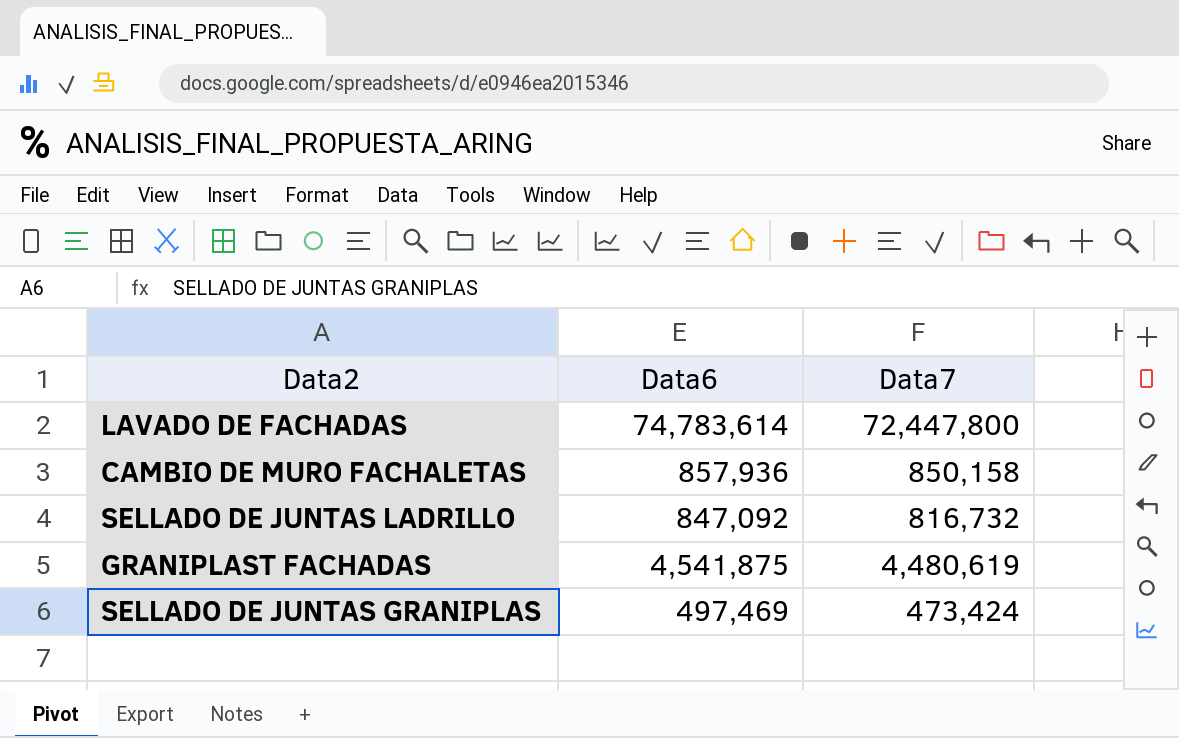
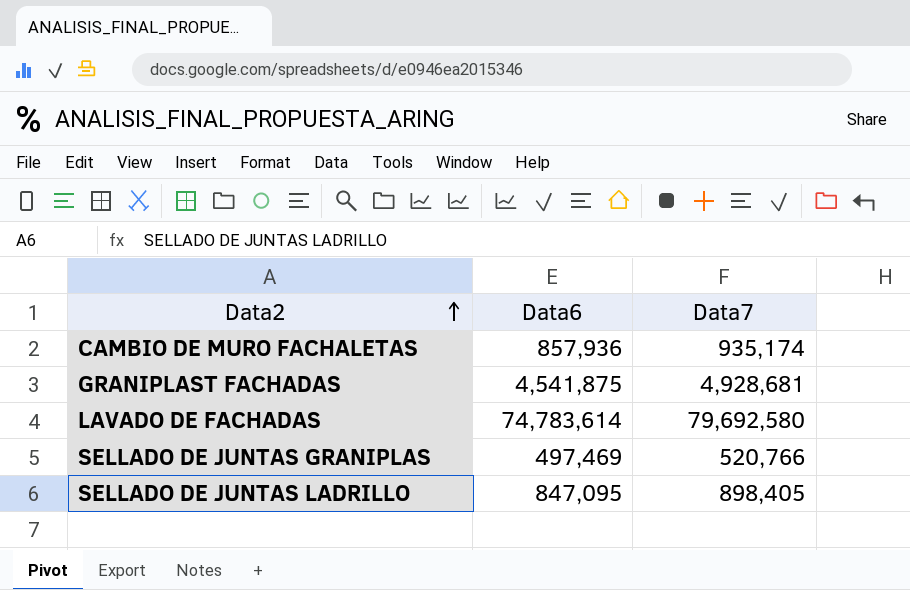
row order: none -> Data2 ascending
CAMBIO DE MURO FACHALETAS | Data7: 850,158 -> 935,174
GRANIPLAST FACHADAS | Data7: 4,480,619 -> 4,928,681
LAVADO DE FACHADAS | Data7: 72,447,800 -> 79,692,580
SELLADO DE JUNTAS GRANIPLAS | Data7: 473,424 -> 520,766
SELLADO DE JUNTAS LADRILLO | Data6: 847,092 -> 847,095
SELLADO DE JUNTAS LADRILLO | Data7: 816,732 -> 898,405

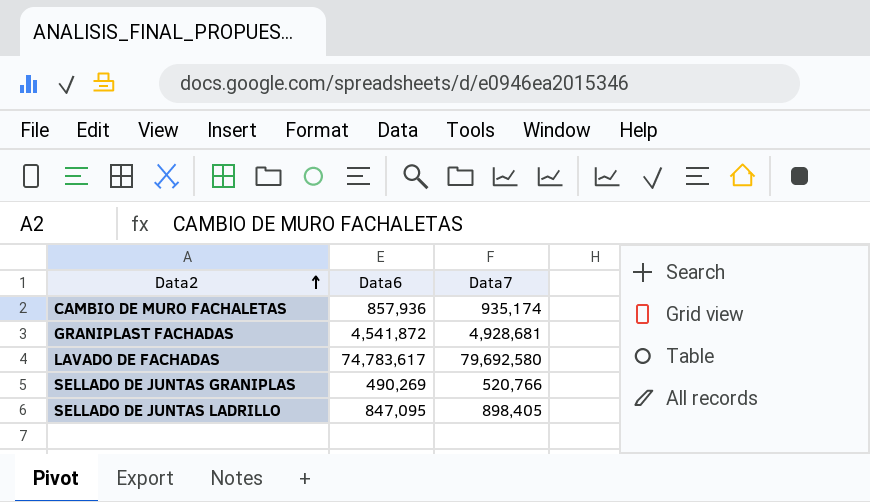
GRANIPLAST FACHADAS | Data6: 4,541,875 -> 4,541,872
LAVADO DE FACHADAS | Data6: 74,783,614 -> 74,783,617
SELLADO DE JUNTAS GRANIPLAS | Data6: 497,469 -> 490,269

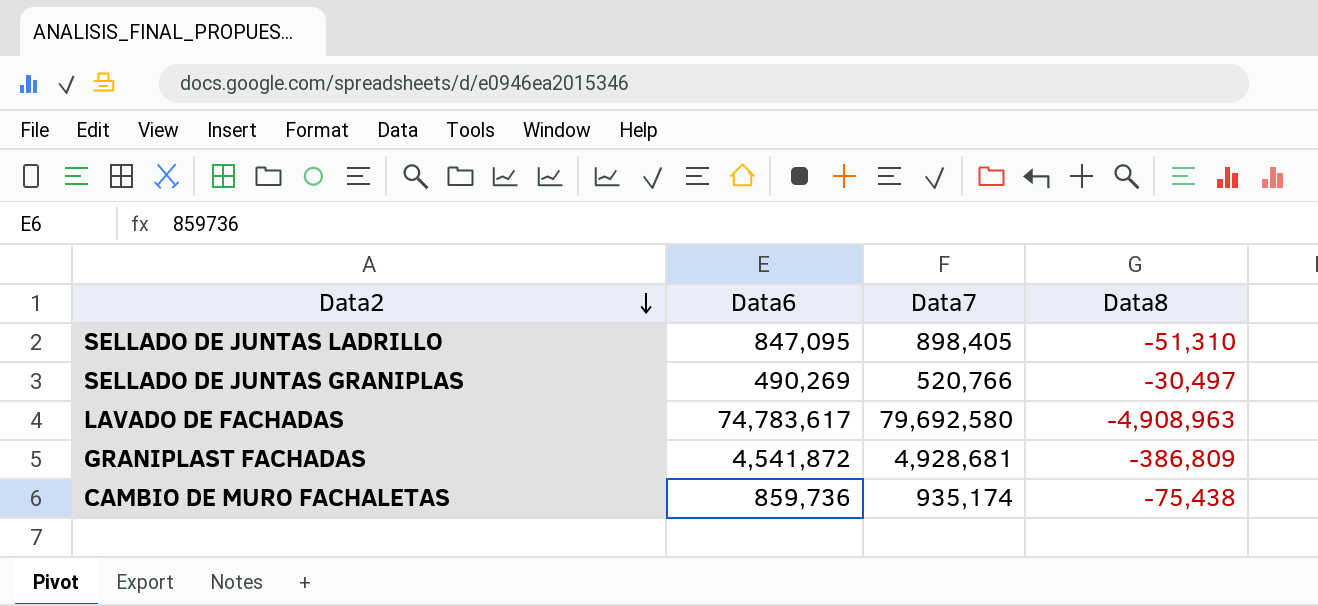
row order: Data2 ascending -> Data2 descending
column Data8 | formula: none -> [Data6] - [Data7]
CAMBIO DE MURO FACHALETAS | Data6: 857,936 -> 859,736

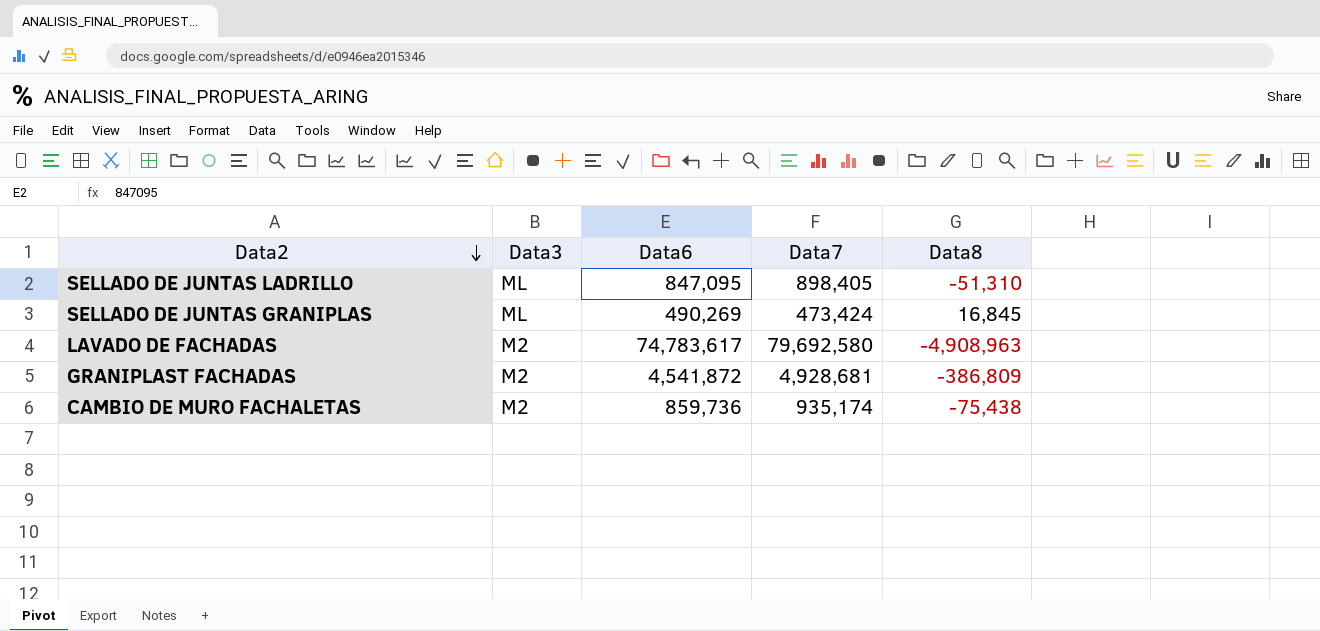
column Data3 | position: none -> 2
SELLADO DE JUNTAS GRANIPLAS | Data7: 520,766 -> 473,424
SELLADO DE JUNTAS GRANIPLAS | Data8: -30,497 -> 16,845

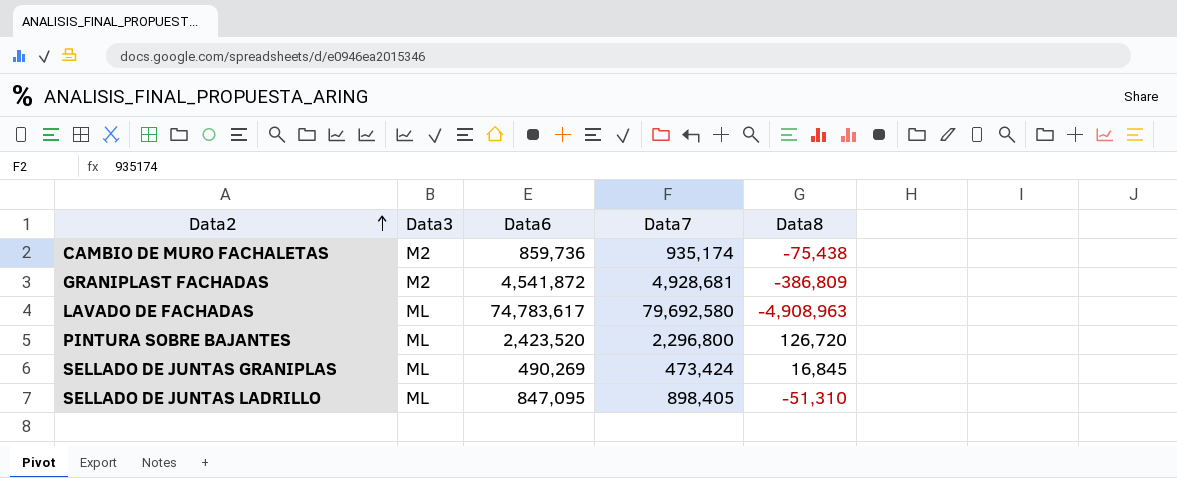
row order: Data2 descending -> Data2 ascending
LAVADO DE FACHADAS | Data3: M2 -> ML
row PINTURA SOBRE BAJANTES: none -> ML | 2,423,520 | 2,296,800 | 126,720

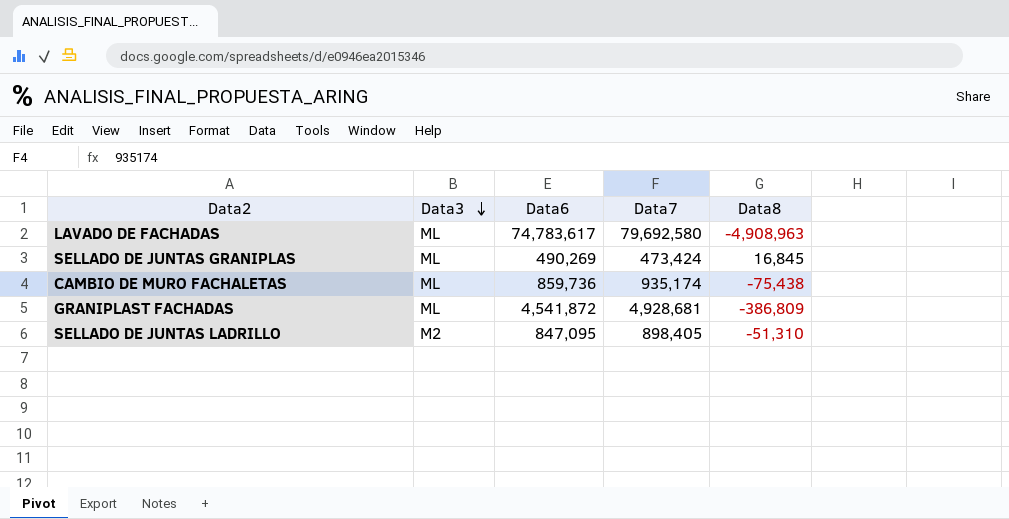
row order: Data2 ascending -> Data3 descending
row PINTURA SOBRE BAJANTES: ML | 2,423,520 | 2,296,800 | 126,720 -> none
CAMBIO DE MURO FACHALETAS | Data3: M2 -> ML
GRANIPLAST FACHADAS | Data3: M2 -> ML
SELLADO DE JUNTAS LADRILLO | Data3: ML -> M2

